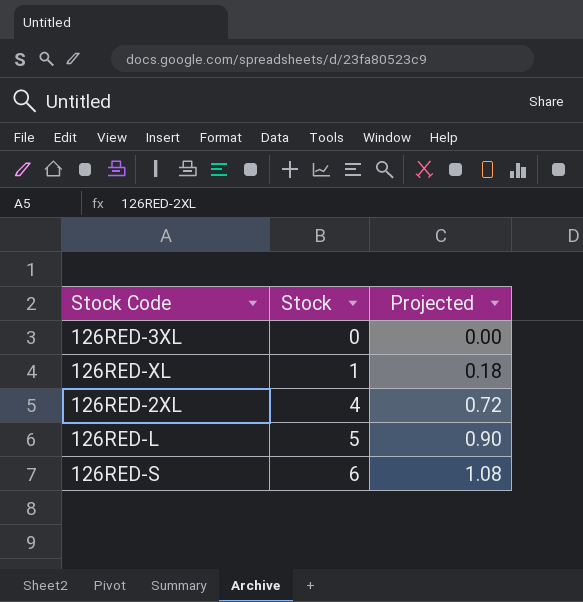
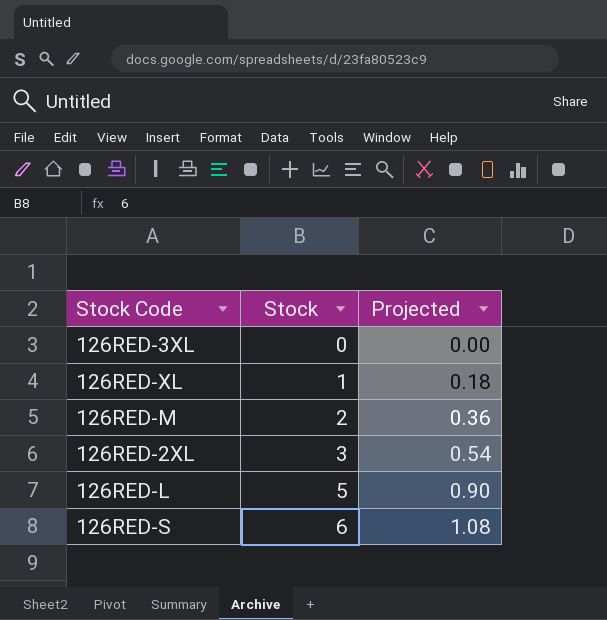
row 126RED-M: none -> 2 | 0.36
126RED-2XL | Stock: 4 -> 3
126RED-2XL | Projected: 0.72 -> 0.54

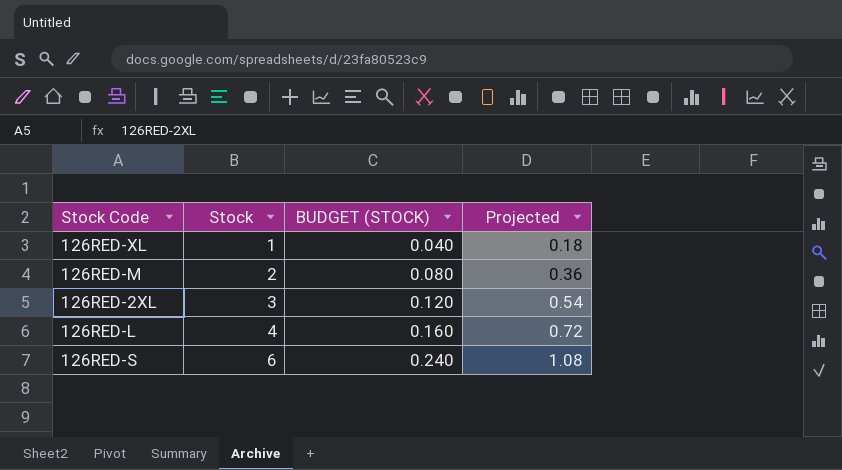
column BUDGET (STOCK) | formula: none -> [Stock] * 0.04
row 126RED-3XL: 0 | 0.00 -> none
126RED-L | Stock: 5 -> 4
126RED-L | Projected: 0.90 -> 0.72

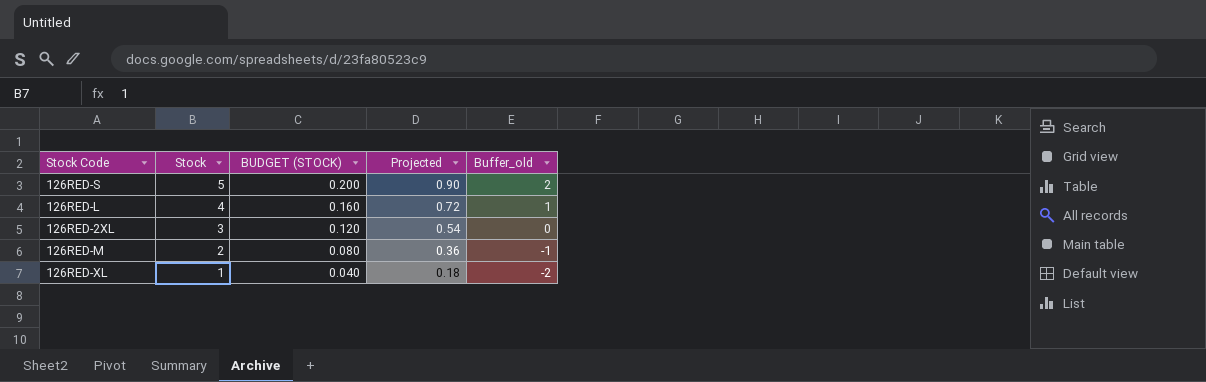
row order: Stock ascending -> Stock descending
column Buffer_old | formula: none -> [Stock] - 3
126RED-S | Stock: 6 -> 5
126RED-S | BUDGET (STOCK): 0.240 -> 0.200
126RED-S | Projected: 1.08 -> 0.90

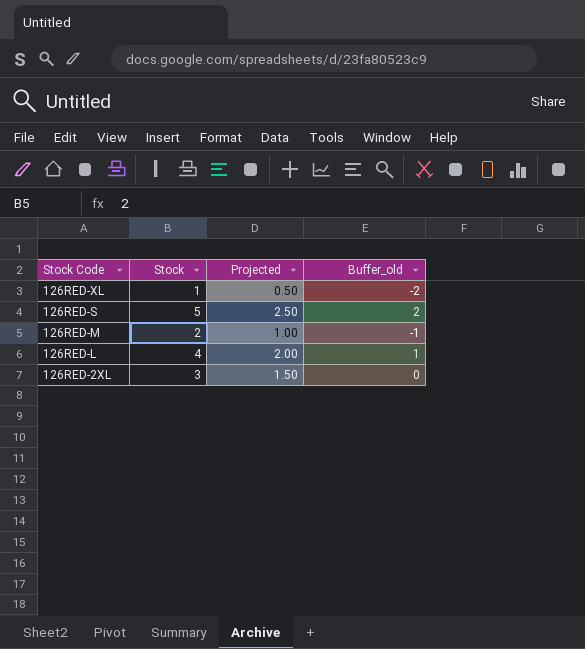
row order: Stock descending -> Stock Code descending
column BUDGET (STOCK) | formula: [Stock] * 0.04 -> none
column Projected | formula: [Stock] * 0.18 -> [Stock] * 0.5

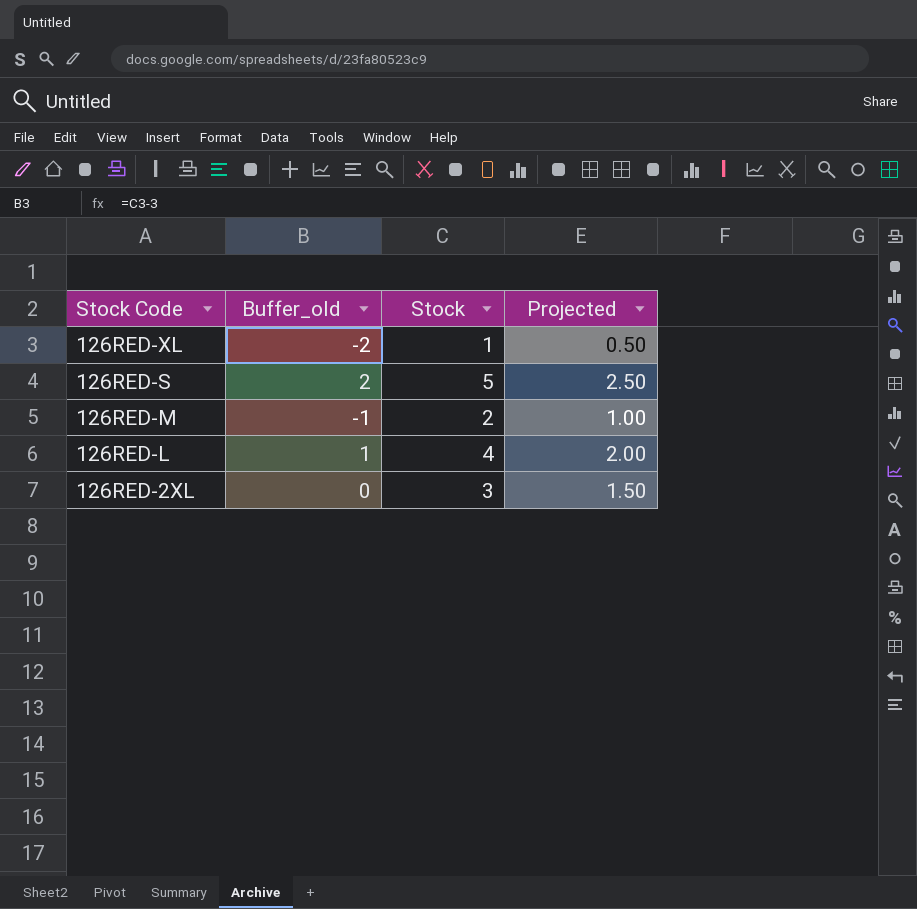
column Buffer_old | position: 4 -> 2

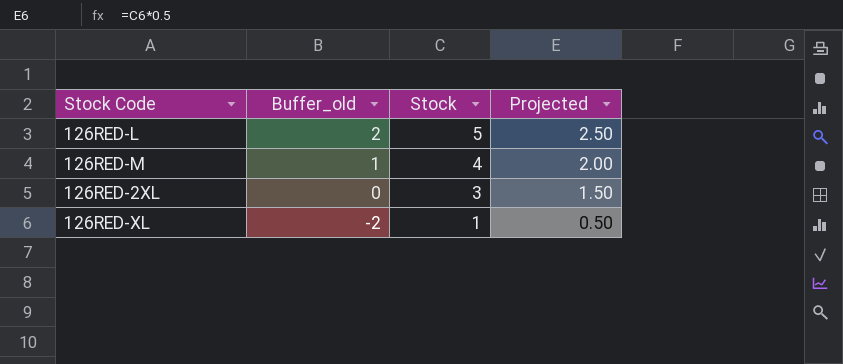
row order: Stock Code descending -> Buffer_old descending
row 126RED-S: 2 | 5 | 2.50 -> none
126RED-L | Buffer_old: 1 -> 2
126RED-L | Stock: 4 -> 5
126RED-L | Projected: 2.00 -> 2.50
126RED-M | Buffer_old: -1 -> 1
126RED-M | Stock: 2 -> 4
126RED-M | Projected: 1.00 -> 2.00

